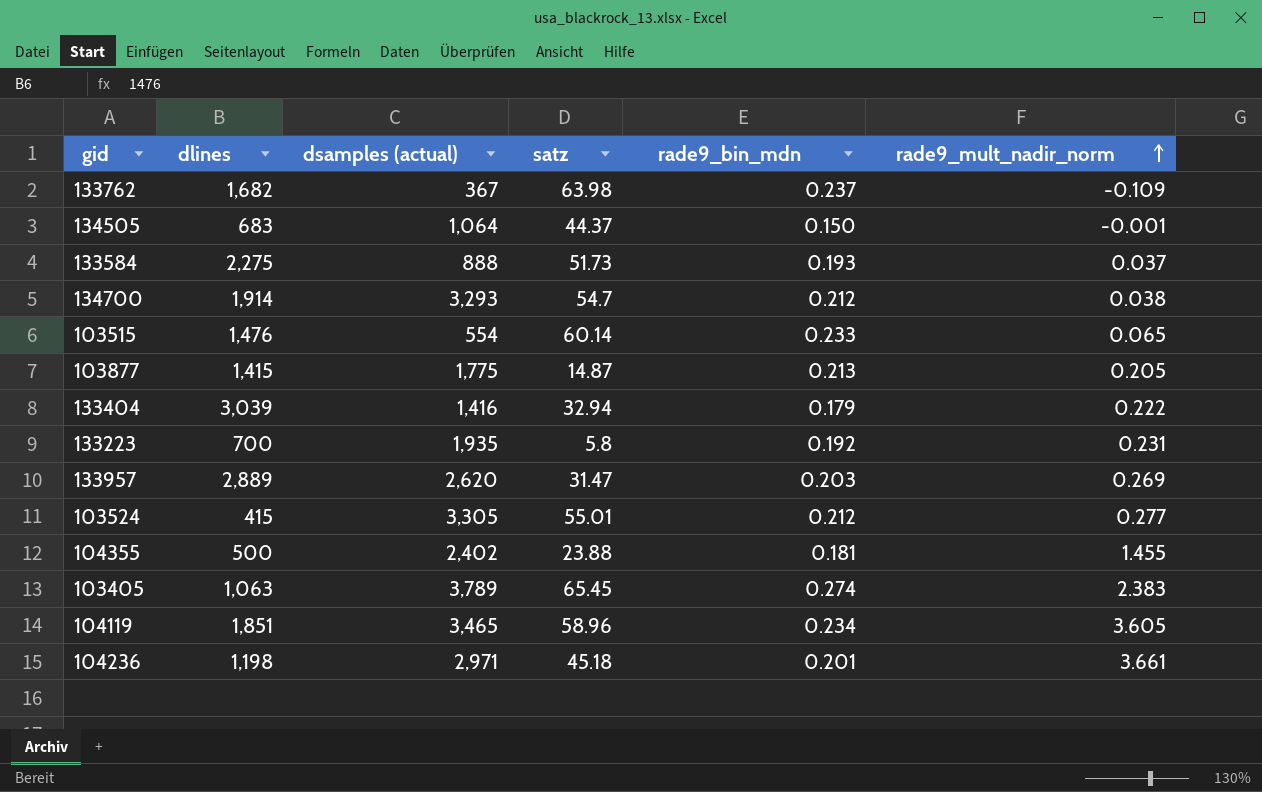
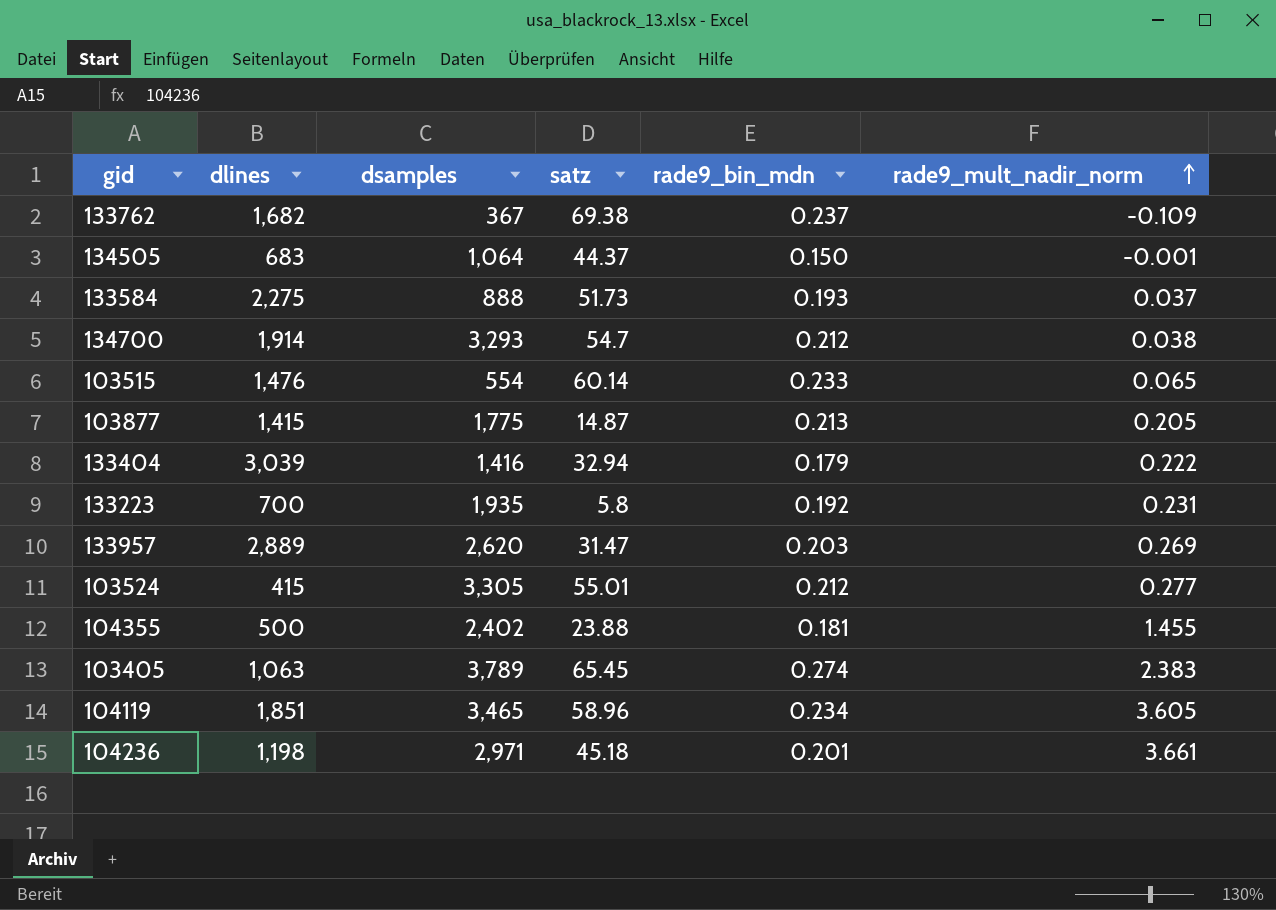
column name: dsamples (actual) -> dsamples
133762 | satz: 63.98 -> 69.38

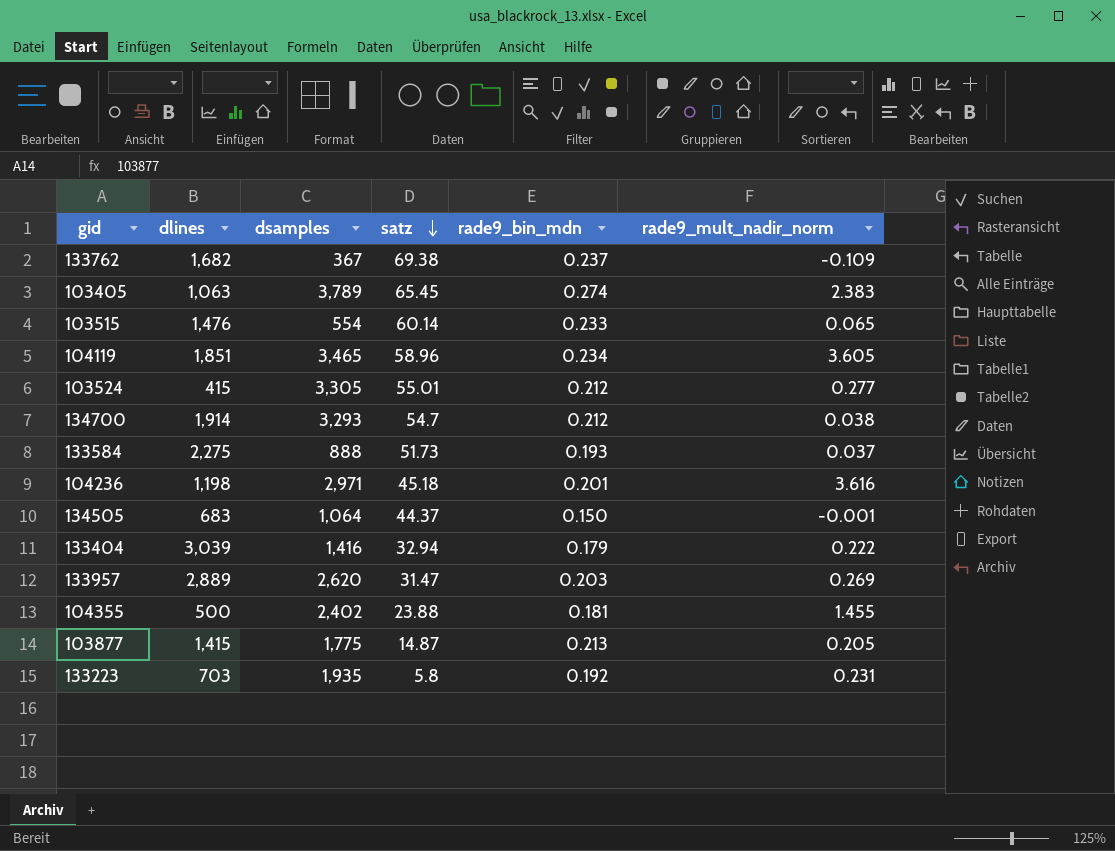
row order: rade9_mult_nadir_norm ascending -> satz descending
104236 | rade9_mult_nadir_norm: 3.661 -> 3.616
133223 | dlines: 700 -> 703

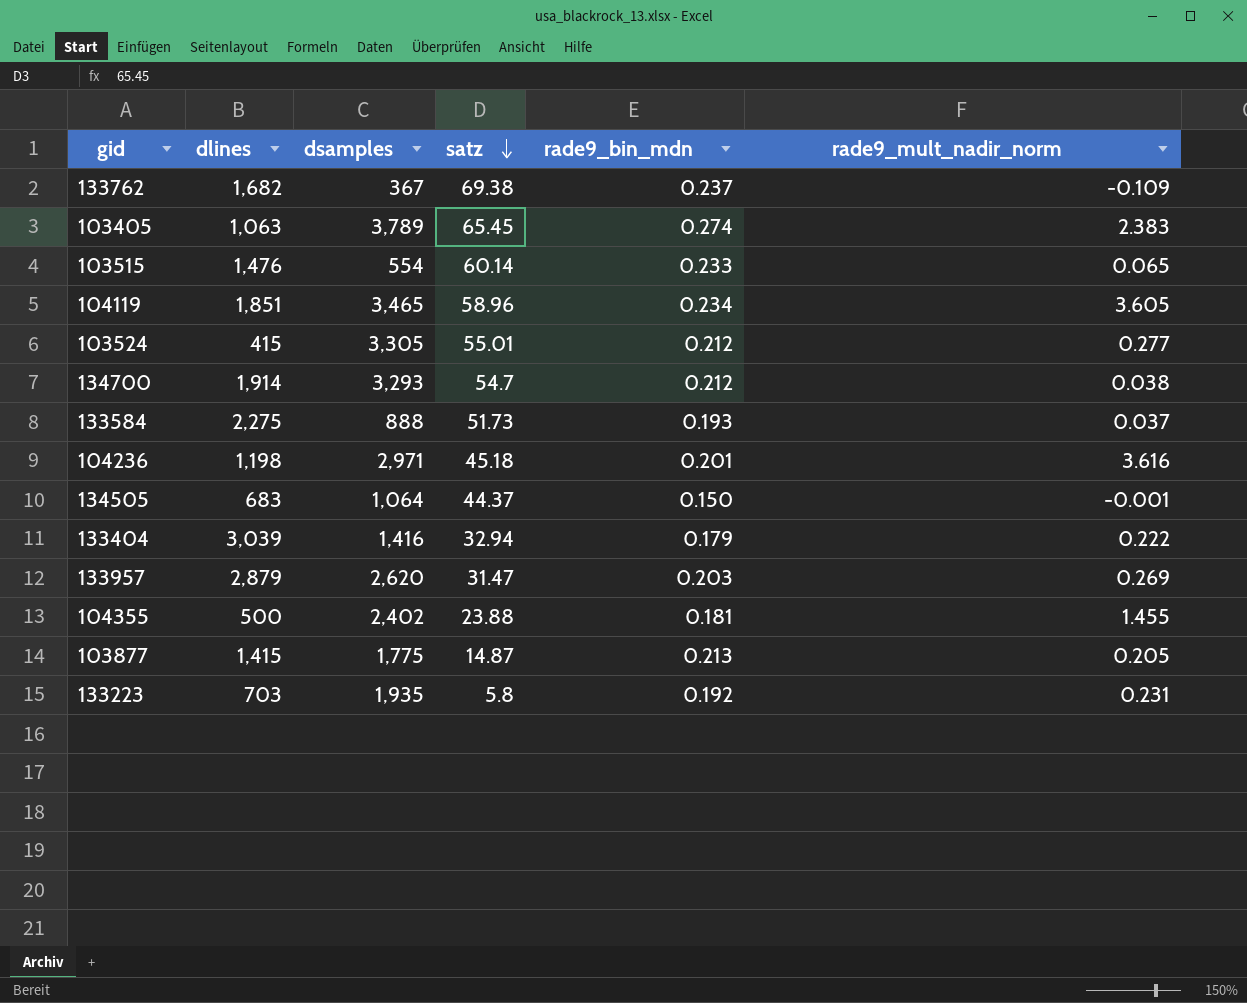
133957 | dlines: 2,889 -> 2,879

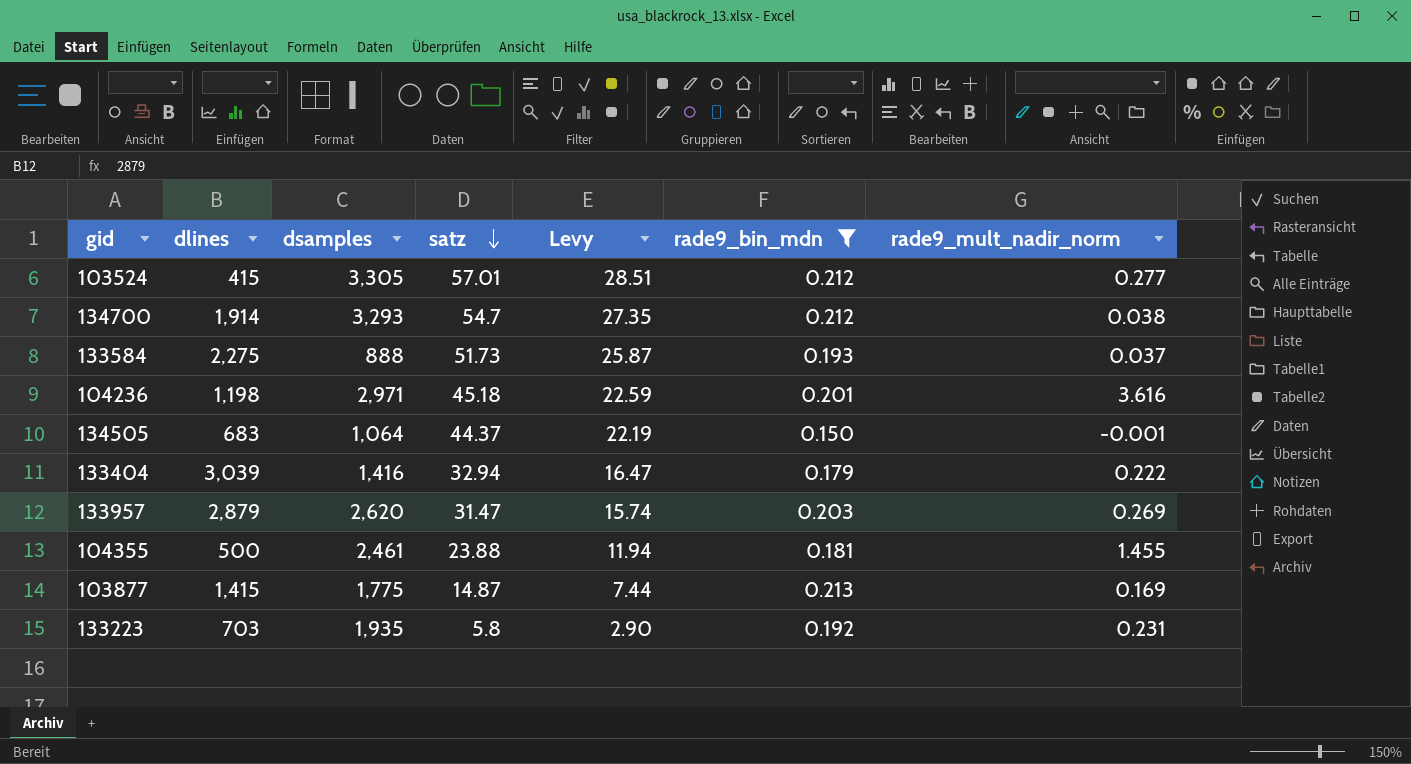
filter: none -> rade9_bin_mdn <= 0.213
column Levy | formula: none -> [satz] * 0.5
103524 | satz: 55.01 -> 57.01
104355 | dsamples: 2,402 -> 2,461
103877 | rade9_mult_nadir_norm: 0.205 -> 0.169

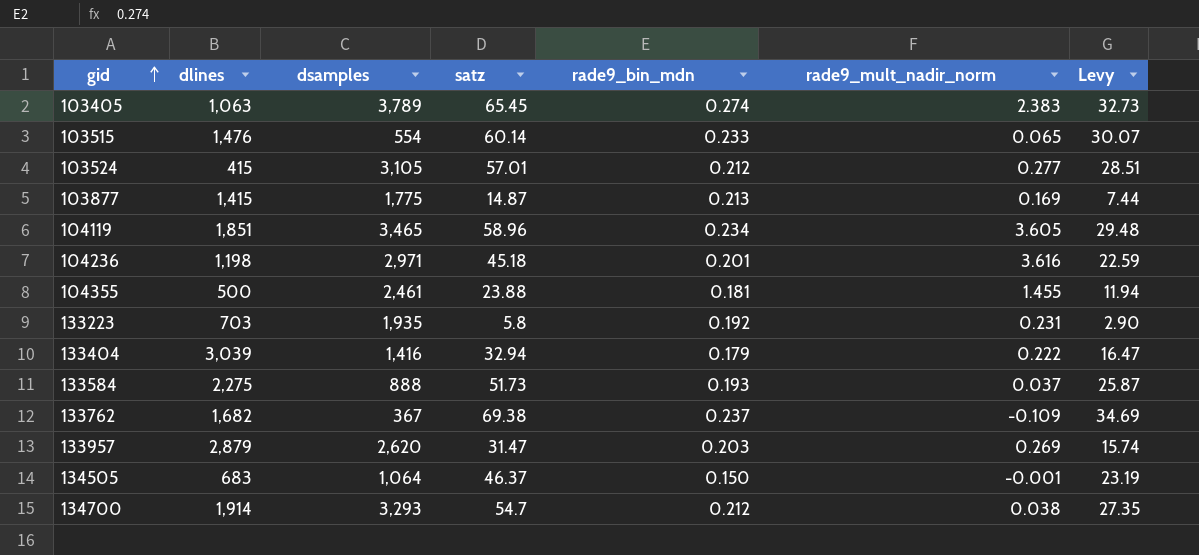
filter: rade9_bin_mdn <= 0.213 -> none
row order: satz descending -> gid ascending
column Levy | position: 5 -> 7
103524 | dsamples: 3,305 -> 3,105
134505 | satz: 44.37 -> 46.37
134505 | Levy: 22.19 -> 23.19

